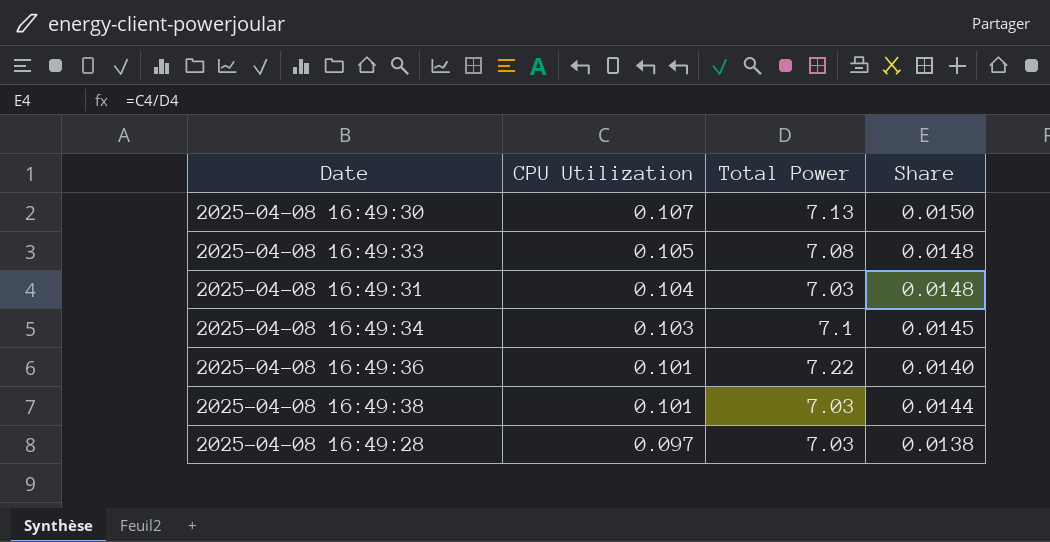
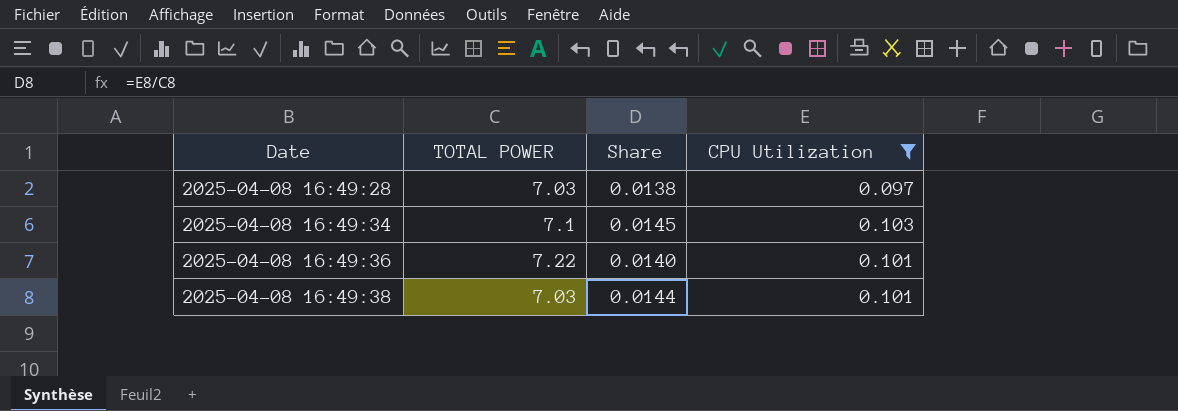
filter: none -> CPU Utilization <= 0.103
row order: CPU Utilization descending -> Date ascending
column name: Total Power -> TOTAL POWER
column CPU Utilization | position: 2 -> 4

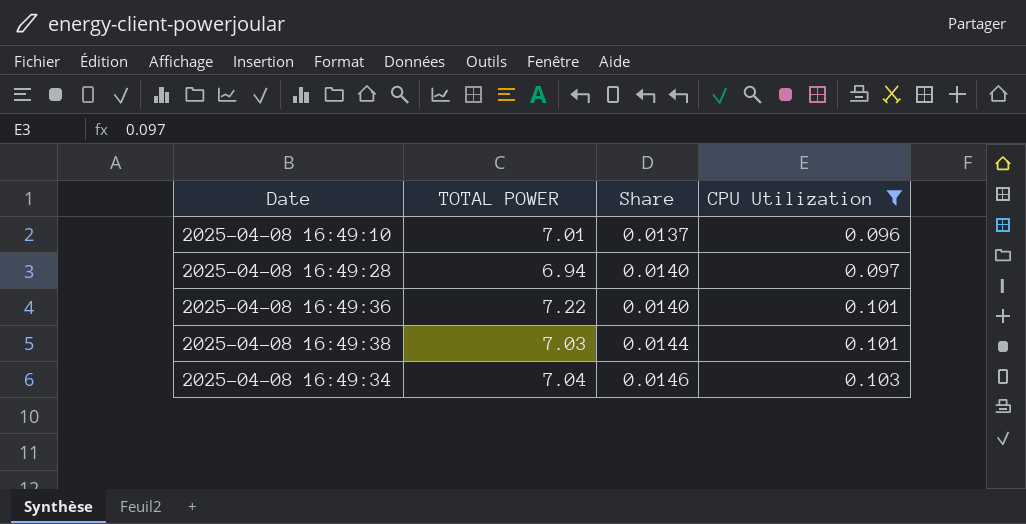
row order: Date ascending -> Share ascending
row 2025-04-08 16:49:10: none -> 7.01 | 0.0137 | 0.096
2025-04-08 16:49:28 | TOTAL POWER: 7.03 -> 6.94
2025-04-08 16:49:28 | Share: 0.0138 -> 0.0140
2025-04-08 16:49:34 | TOTAL POWER: 7.1 -> 7.04
2025-04-08 16:49:34 | Share: 0.0145 -> 0.0146

